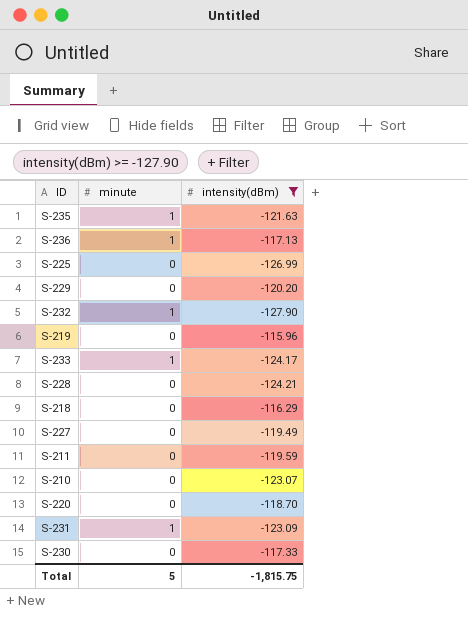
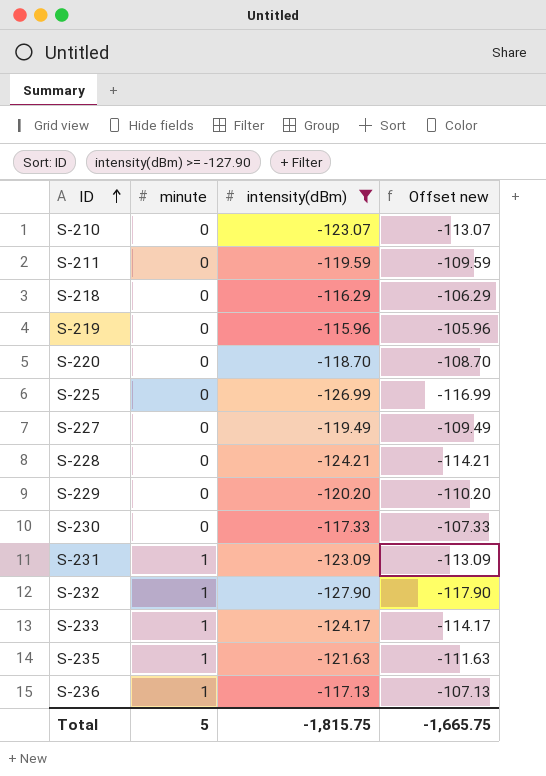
row order: none -> ID ascending
column Offset new | formula: none -> [intensity(dBm)] + 10

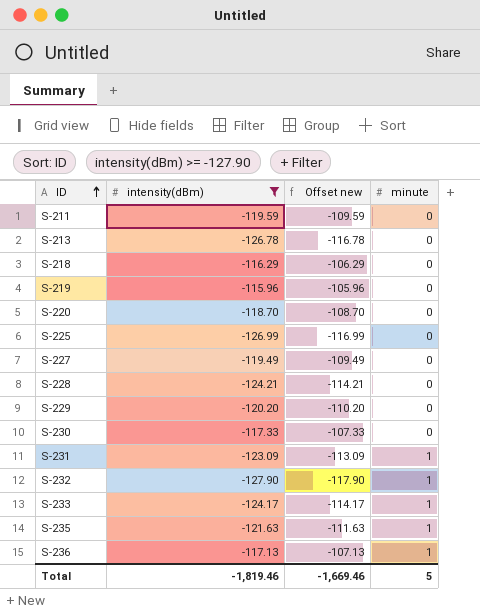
column minute | position: 2 -> 4
row S-210: 0 | -123.07 | -113.07 -> none
row S-213: none -> -126.78 | -116.78 | 0
Total | intensity(dBm): -1,815.75 -> -1,819.46
Total | Offset new: -1,665.75 -> -1,669.46

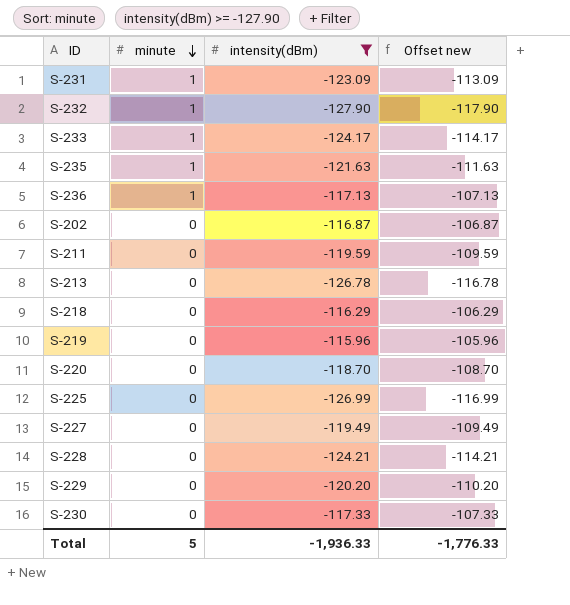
row order: ID ascending -> minute descending
column minute | position: 4 -> 2
row S-202: none -> 0 | -116.87 | -106.87
Total | intensity(dBm): -1,819.46 -> -1,936.33
Total | Offset new: -1,669.46 -> -1,776.33

